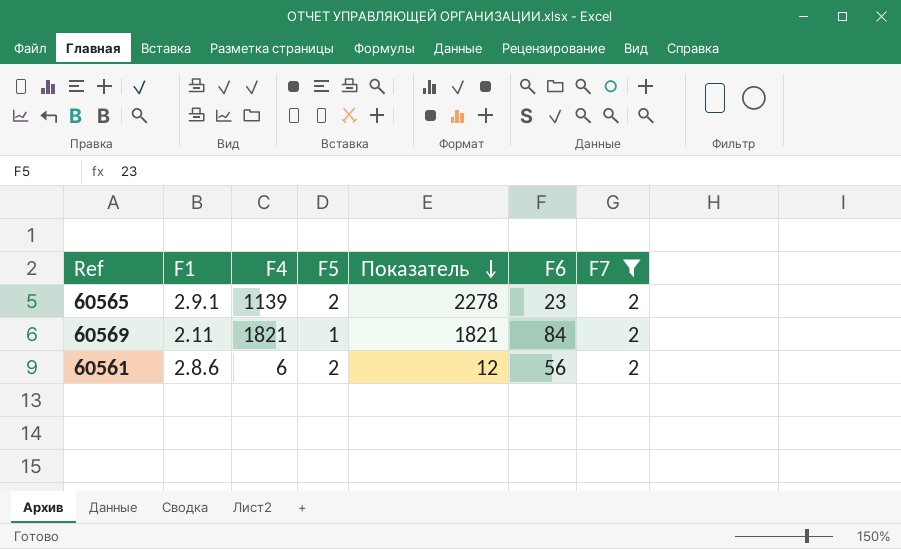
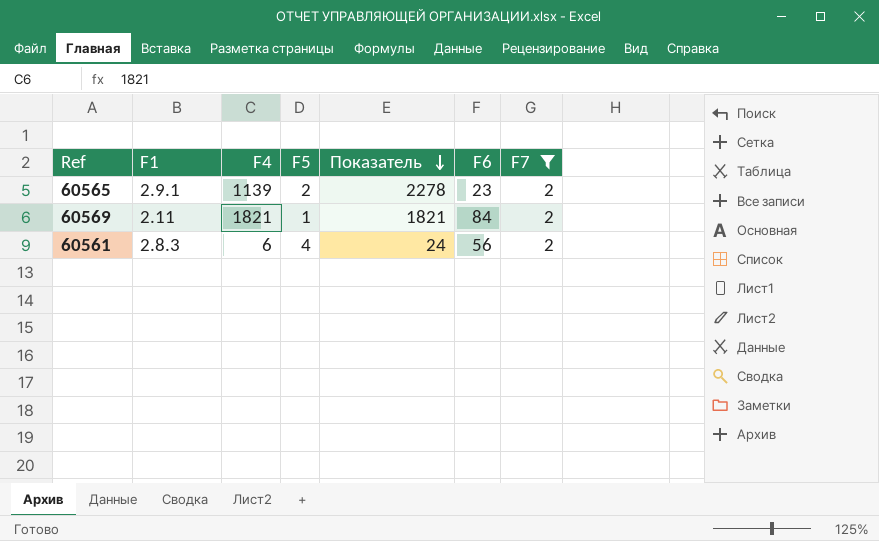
60561 | F1: 2.8.6 -> 2.8.3
60561 | F5: 2 -> 4
60561 | Показатель: 12 -> 24

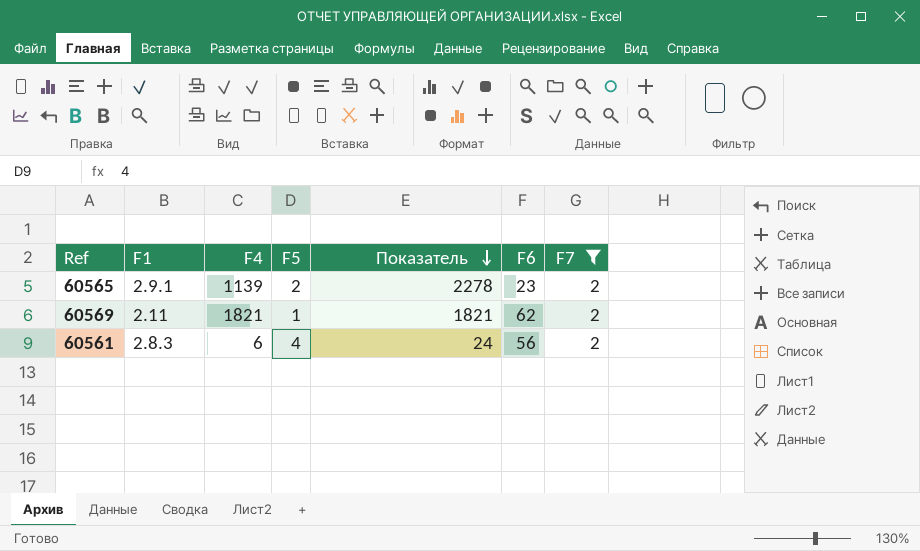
60569 | F6: 84 -> 62

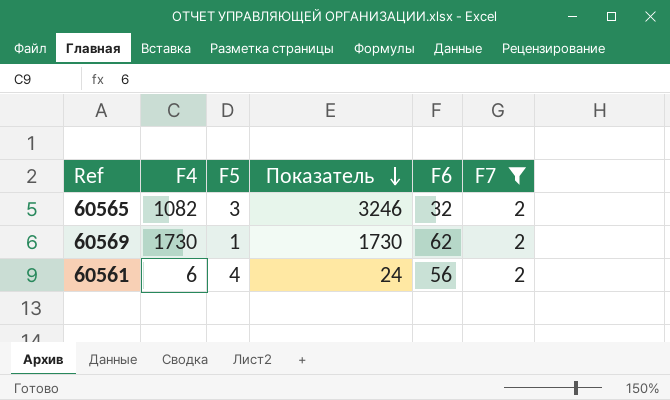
column F1 | position: 2 -> none
60565 | F4: 1139 -> 1082
60565 | F5: 2 -> 3
60565 | Показатель: 2278 -> 3246
60565 | F6: 23 -> 32
60569 | F4: 1821 -> 1730
60569 | Показатель: 1821 -> 1730

